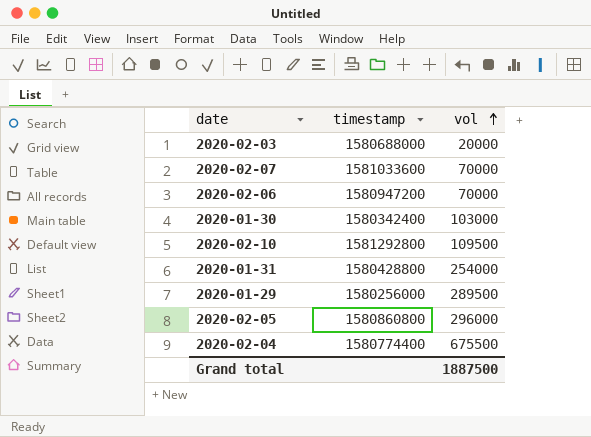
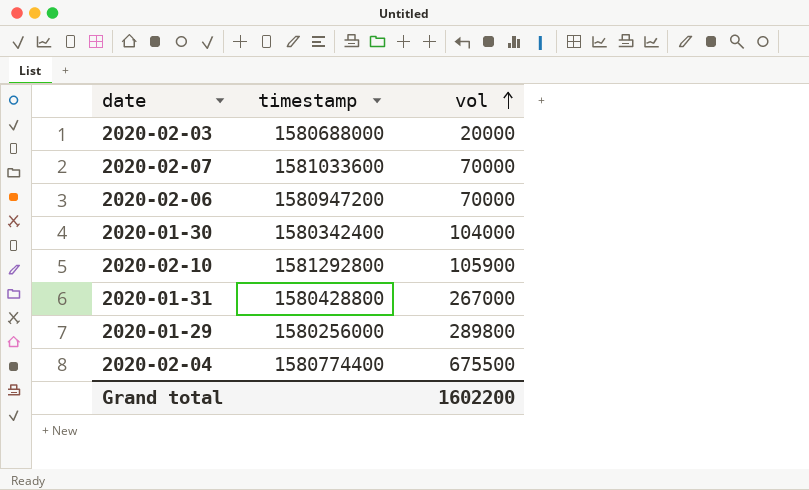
row 2020-02-05: 1580860800 | 296000 -> none
2020-01-30 | vol: 103000 -> 104000
2020-02-10 | vol: 109500 -> 105900
2020-01-31 | vol: 254000 -> 267000
2020-01-29 | vol: 289500 -> 289800
Grand total | vol: 1887500 -> 1602200

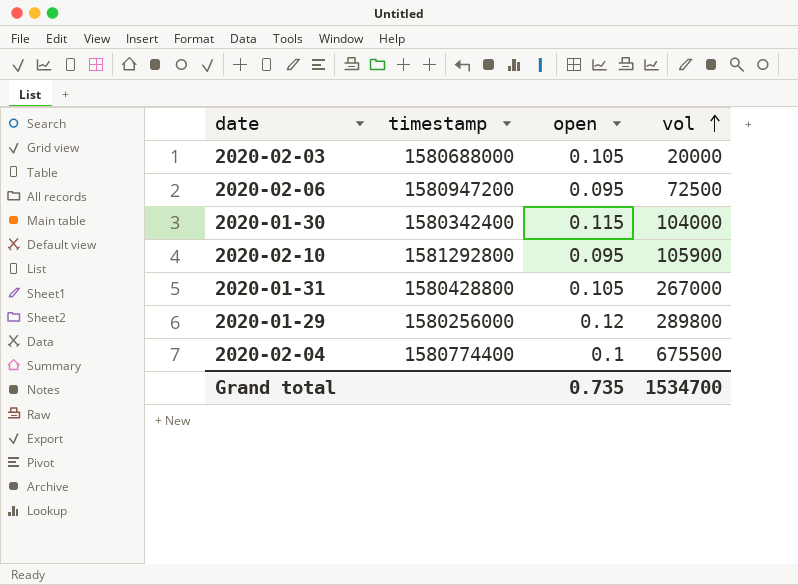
column open | position: none -> 3
row 2020-02-07: 1581033600 | 70000 -> none
2020-02-06 | vol: 70000 -> 72500
Grand total | vol: 1602200 -> 1534700

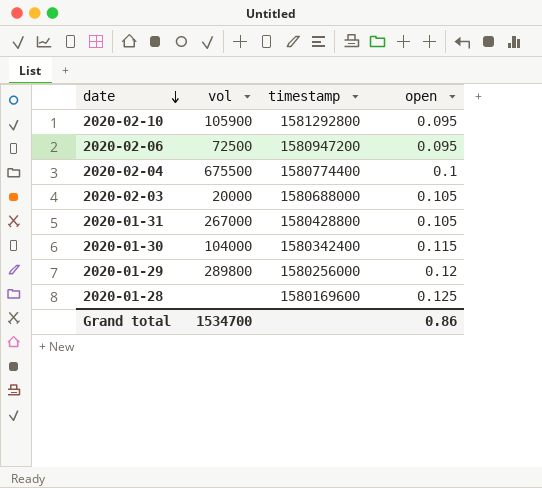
row order: vol ascending -> date descending
column vol | position: 4 -> 2
row 2020-01-28: none -> none | 1580169600 | 0.125
Grand total | open: 0.735 -> 0.86

